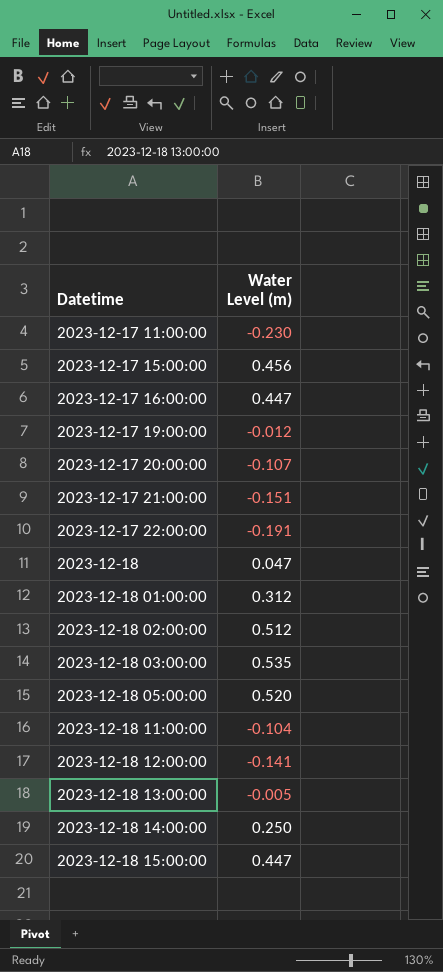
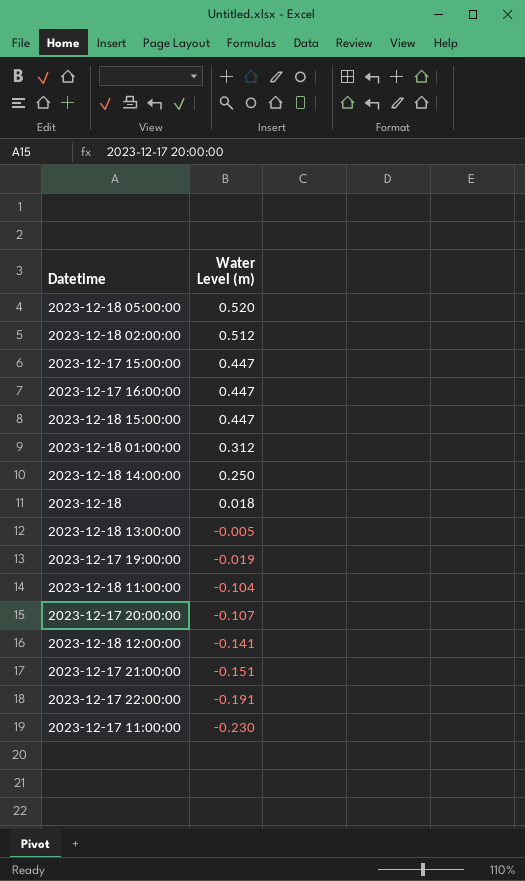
row order: Datetime ascending -> Water Level (m) descending
row 2023-12-18 03:00:00: 0.535 -> none
2023-12-17 15:00:00 | Water Level (m): 0.456 -> 0.447
2023-12-18 | Water Level (m): 0.047 -> 0.018
2023-12-17 19:00:00 | Water Level (m): -0.012 -> -0.019

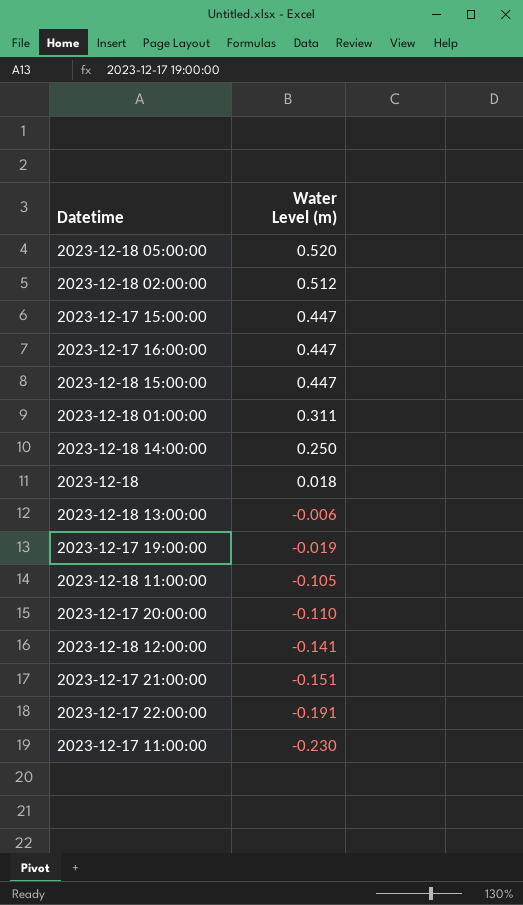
2023-12-18 01:00:00 | Water Level (m): 0.312 -> 0.311
2023-12-18 13:00:00 | Water Level (m): -0.005 -> -0.006
2023-12-18 11:00:00 | Water Level (m): -0.104 -> -0.105
2023-12-17 20:00:00 | Water Level (m): -0.107 -> -0.110

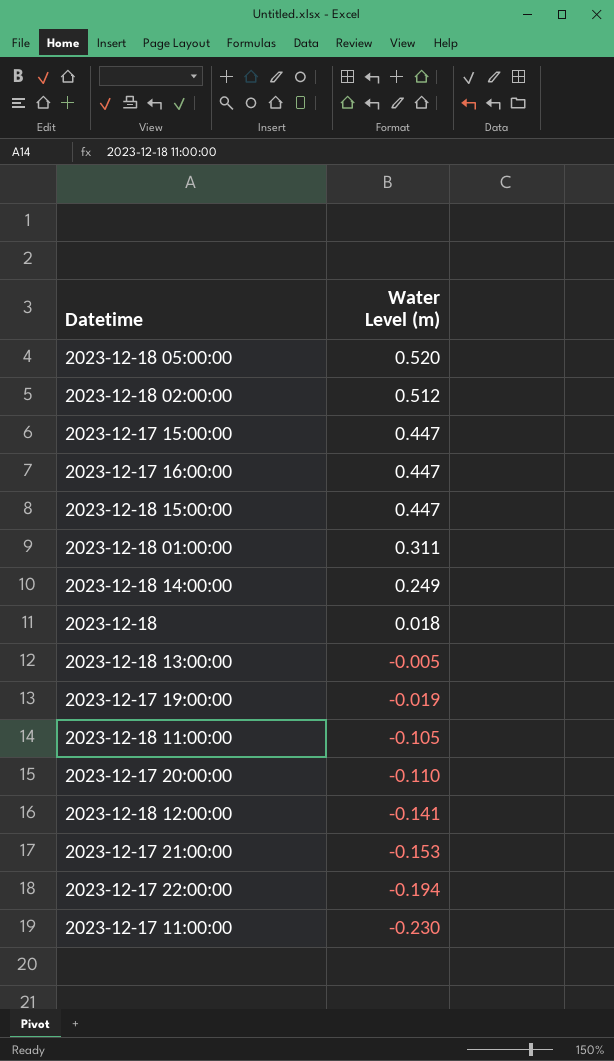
2023-12-18 14:00:00 | Water Level (m): 0.250 -> 0.249
2023-12-18 13:00:00 | Water Level (m): -0.006 -> -0.005
2023-12-17 21:00:00 | Water Level (m): -0.151 -> -0.153
2023-12-17 22:00:00 | Water Level (m): -0.191 -> -0.194

